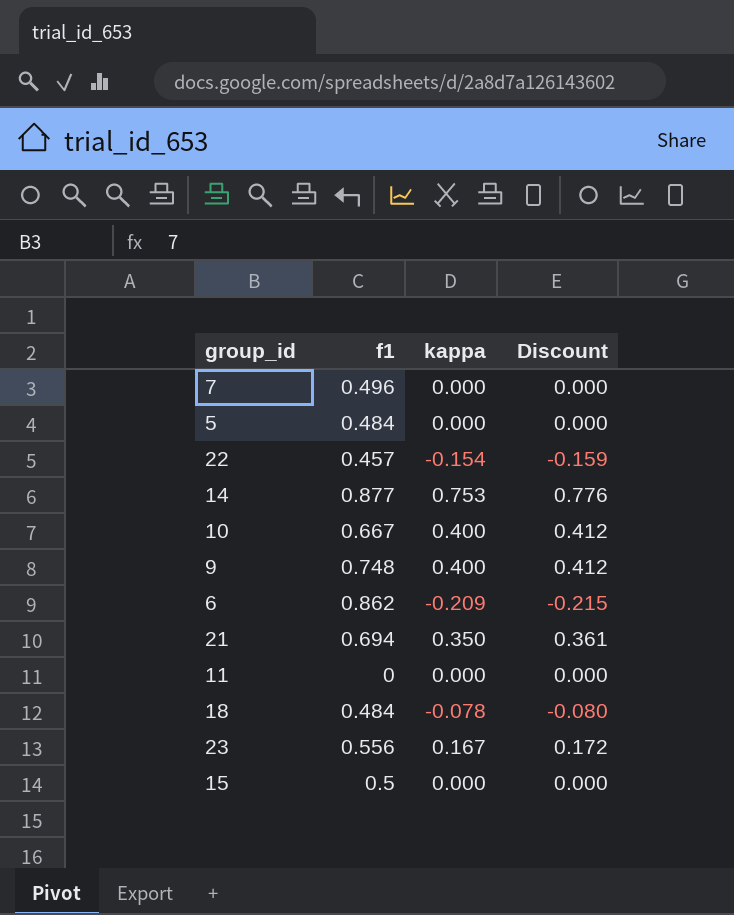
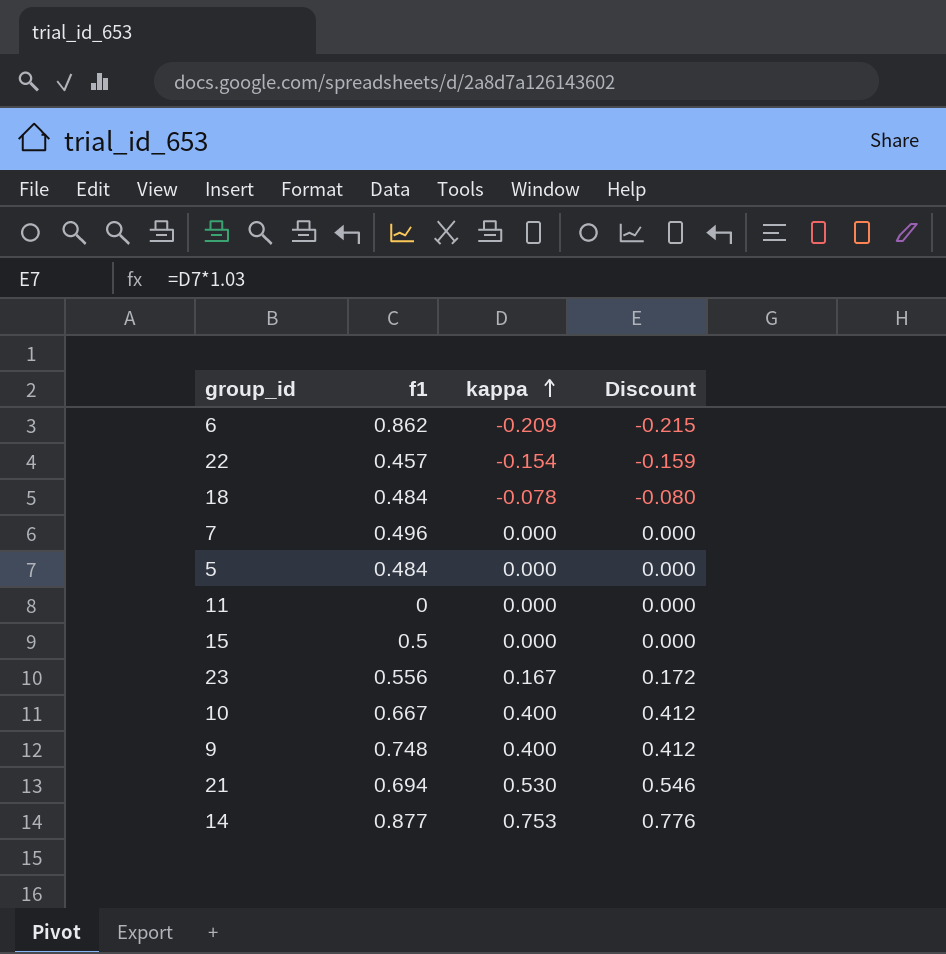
row order: none -> kappa ascending
21 | kappa: 0.350 -> 0.530
21 | Discount: 0.361 -> 0.546

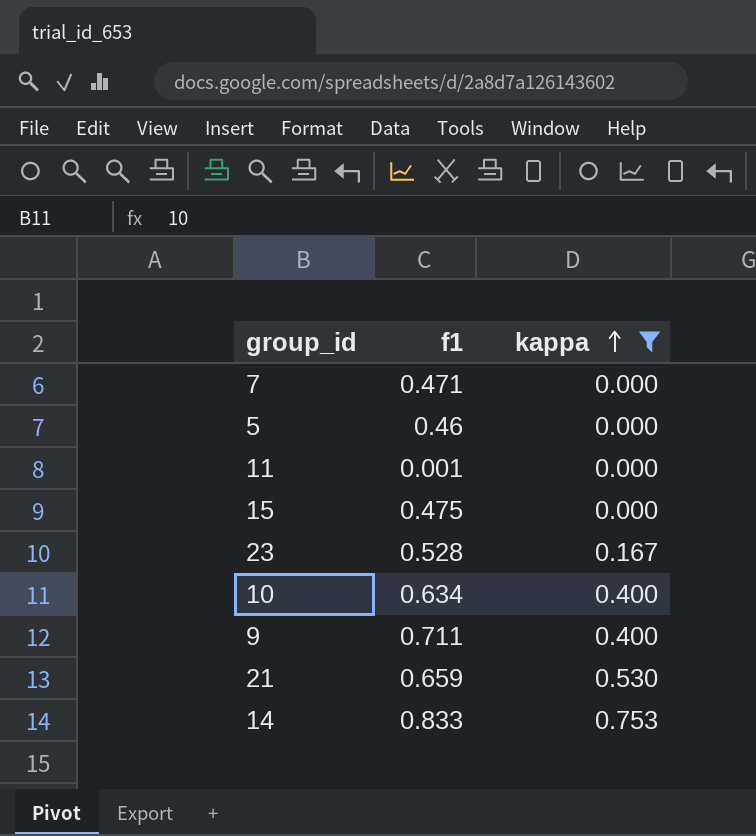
filter: none -> kappa >= 0.000
column Discount | formula: [kappa] * 1.03 -> none
7 | f1: 0.496 -> 0.471
5 | f1: 0.484 -> 0.46
11 | f1: 0 -> 0.001
15 | f1: 0.5 -> 0.475
23 | f1: 0.556 -> 0.528
10 | f1: 0.667 -> 0.634
9 | f1: 0.748 -> 0.711
21 | f1: 0.694 -> 0.659
14 | f1: 0.877 -> 0.833

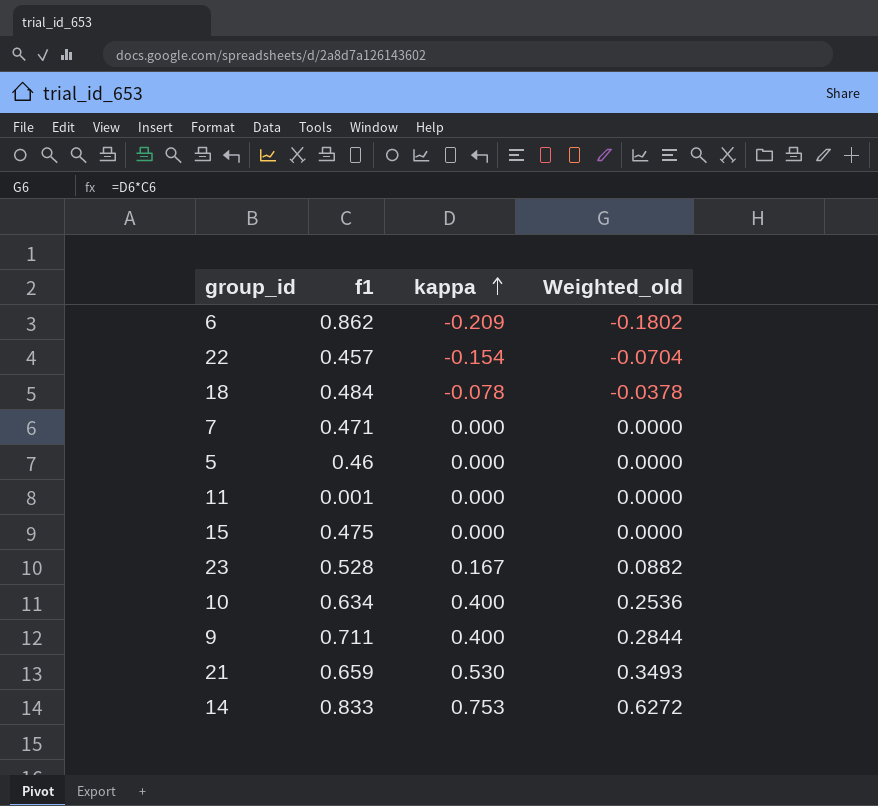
filter: kappa >= 0.000 -> none
column Weighted_old | formula: none -> [f1] * [kappa]

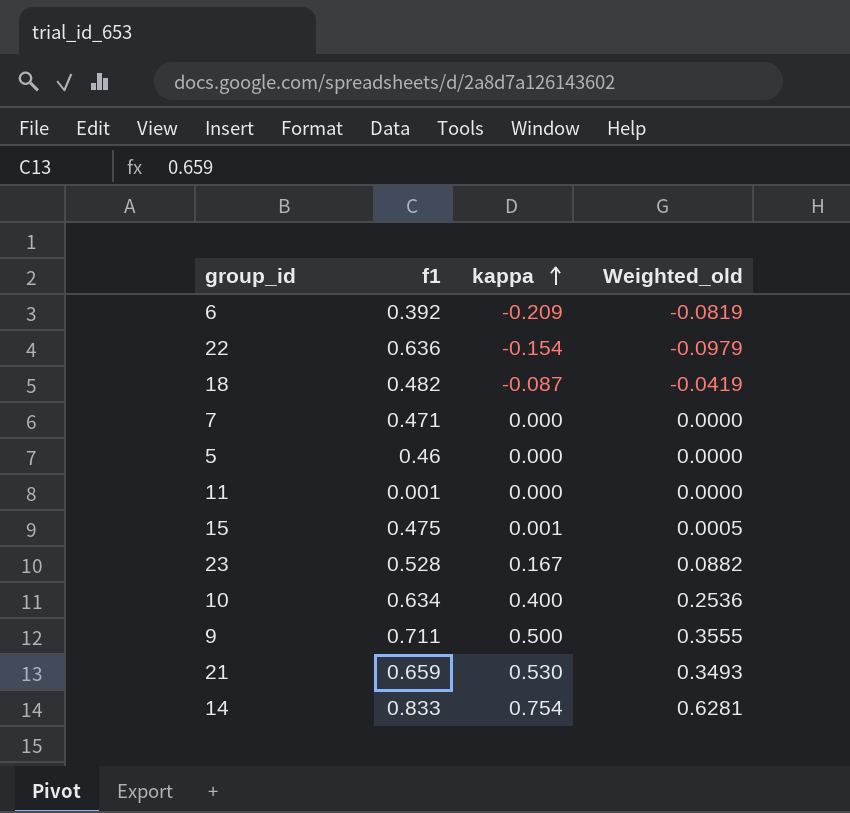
6 | f1: 0.862 -> 0.392
6 | Weighted_old: -0.1802 -> -0.0819
22 | f1: 0.457 -> 0.636
22 | Weighted_old: -0.0704 -> -0.0979
18 | f1: 0.484 -> 0.482
18 | kappa: -0.078 -> -0.087
18 | Weighted_old: -0.0378 -> -0.0419
15 | kappa: 0.000 -> 0.001
15 | Weighted_old: 0.0000 -> 0.0005
9 | kappa: 0.400 -> 0.500
9 | Weighted_old: 0.2844 -> 0.3555
14 | kappa: 0.753 -> 0.754
14 | Weighted_old: 0.6272 -> 0.6281

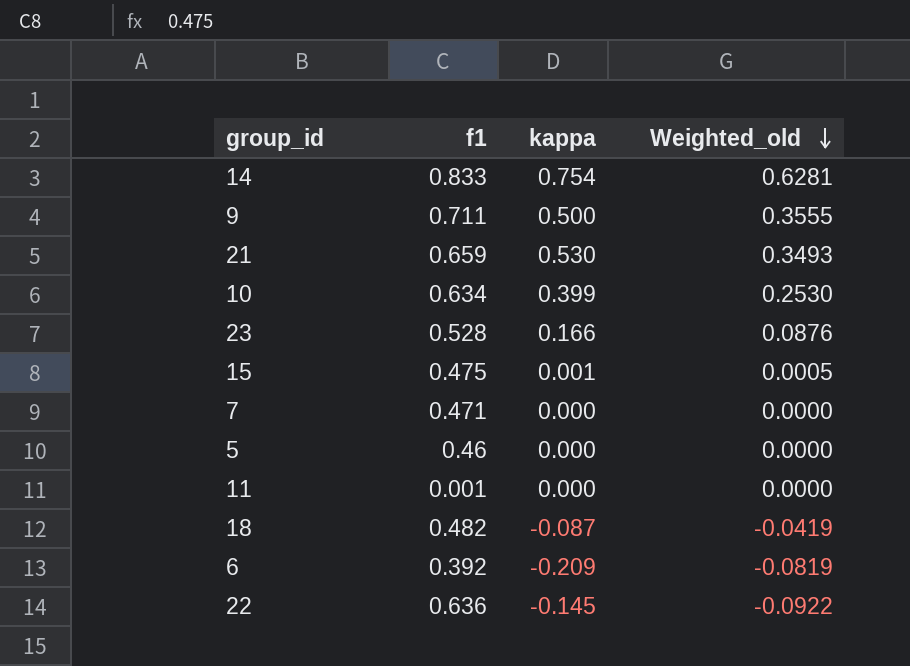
row order: kappa ascending -> Weighted_old descending
10 | kappa: 0.400 -> 0.399
10 | Weighted_old: 0.2536 -> 0.2530
23 | kappa: 0.167 -> 0.166
23 | Weighted_old: 0.0882 -> 0.0876
22 | kappa: -0.154 -> -0.145
22 | Weighted_old: -0.0979 -> -0.0922

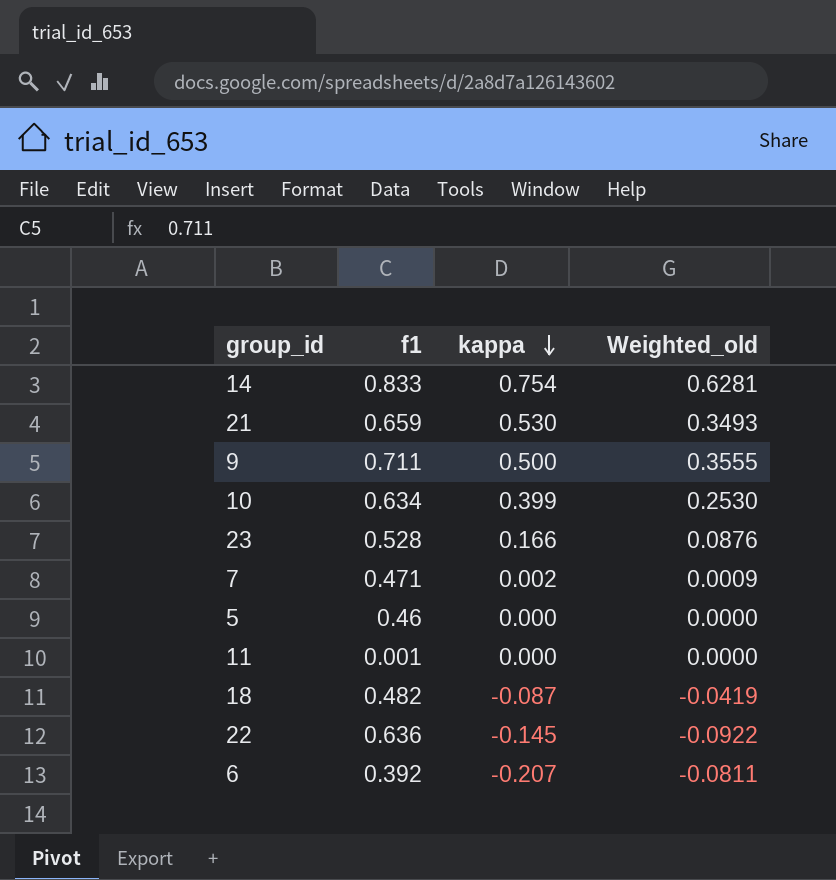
row order: Weighted_old descending -> kappa descending
row 15: 0.475 | 0.001 | 0.0005 -> none
7 | kappa: 0.000 -> 0.002
7 | Weighted_old: 0.0000 -> 0.0009
6 | kappa: -0.209 -> -0.207
6 | Weighted_old: -0.0819 -> -0.0811

